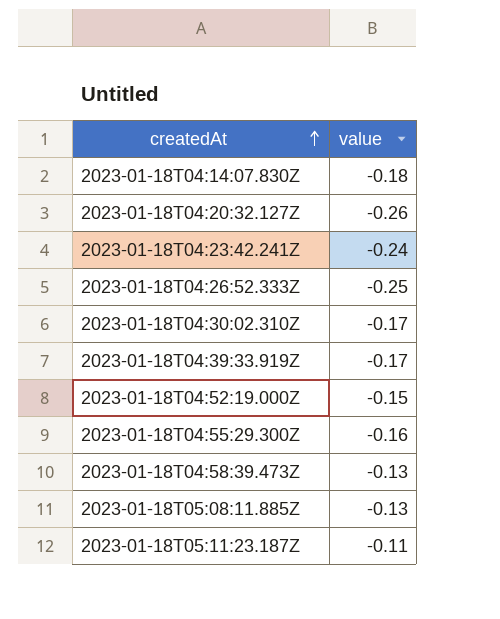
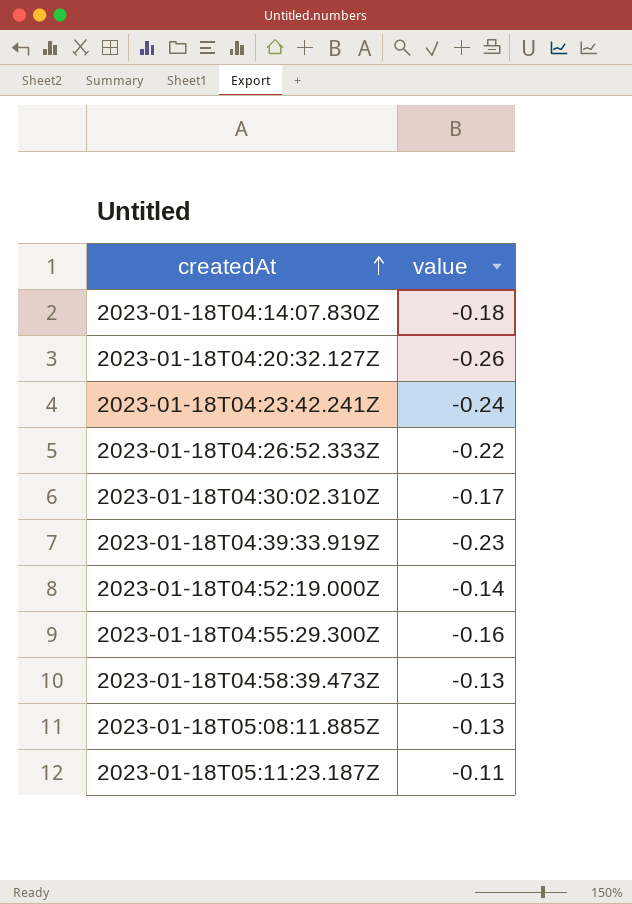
2023-01-18T04:26:52.333Z | value: -0.25 -> -0.22
2023-01-18T04:39:33.919Z | value: -0.17 -> -0.23
2023-01-18T04:52:19.000Z | value: -0.15 -> -0.14

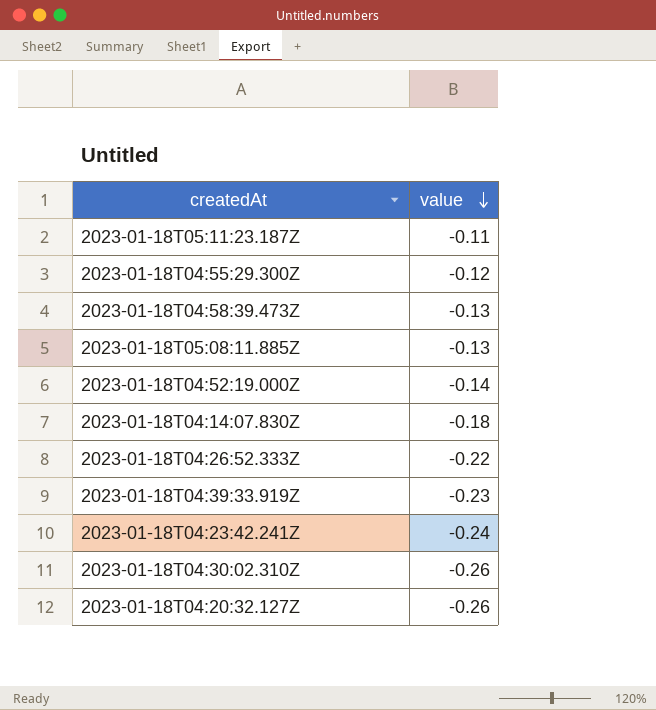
row order: createdAt ascending -> value descending
2023-01-18T04:55:29.300Z | value: -0.16 -> -0.12
2023-01-18T04:30:02.310Z | value: -0.17 -> -0.26

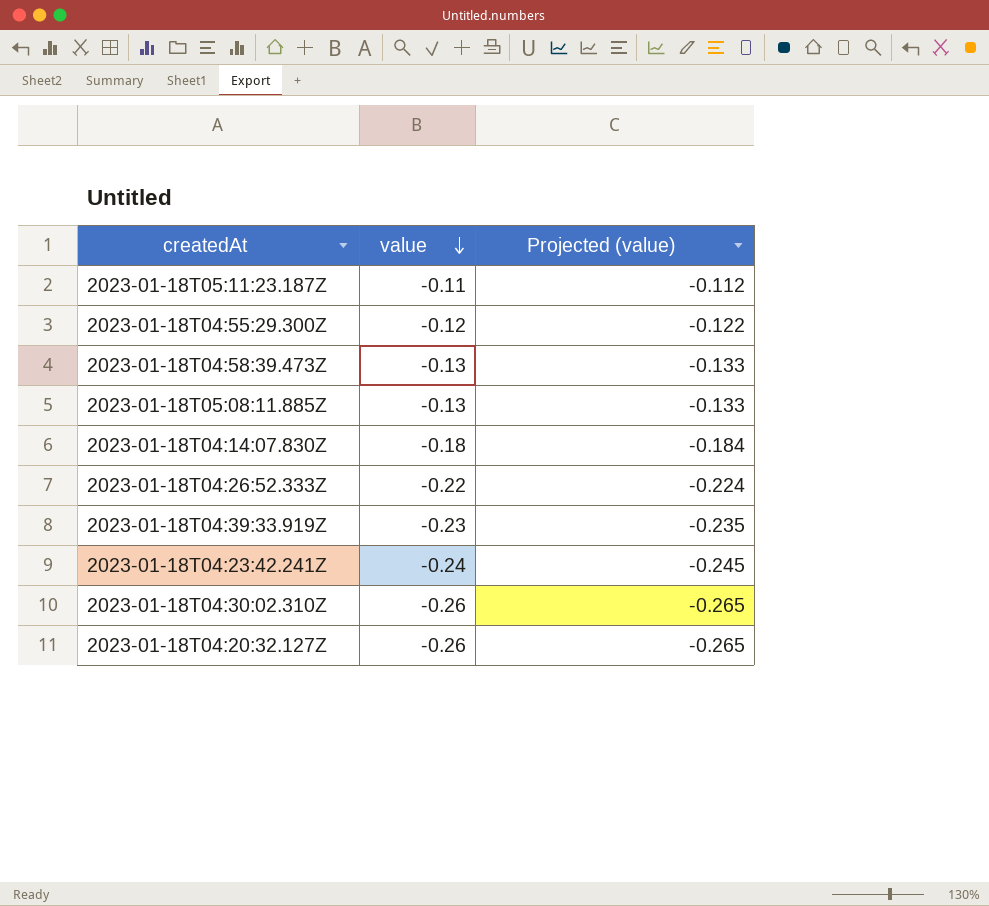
column Projected (value) | formula: none -> [value] * 1.02
row 2023-01-18T04:52:19.000Z: -0.14 -> none

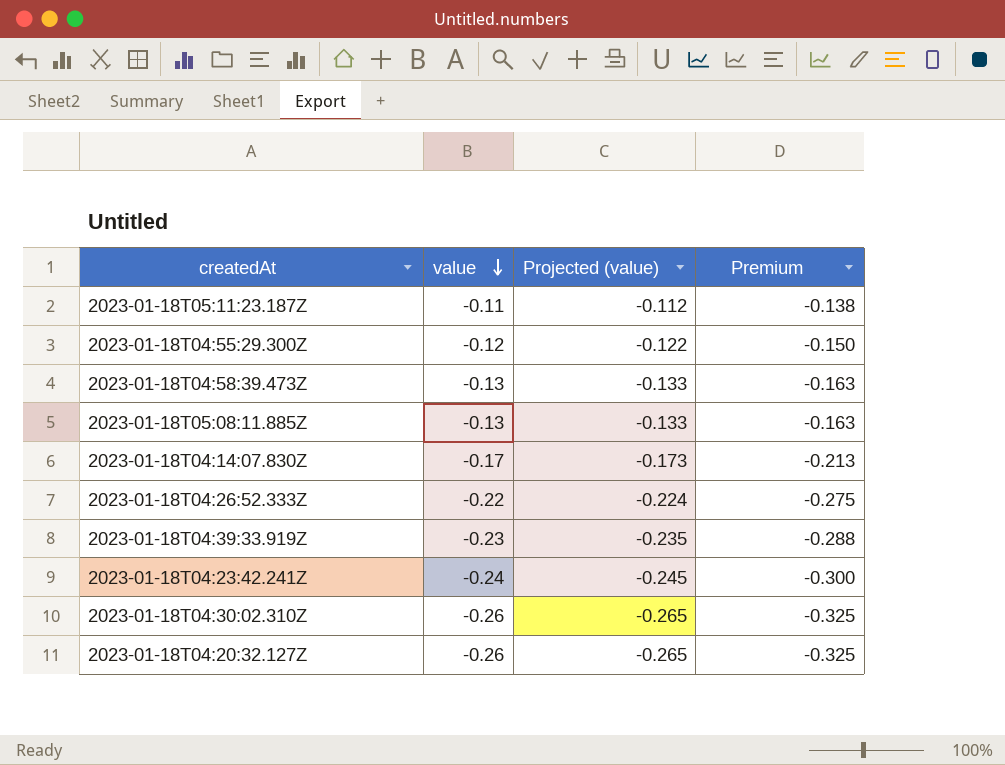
column Premium | formula: none -> [value] * 1.25
2023-01-18T04:14:07.830Z | value: -0.18 -> -0.17
2023-01-18T04:14:07.830Z | Projected (value): -0.184 -> -0.173

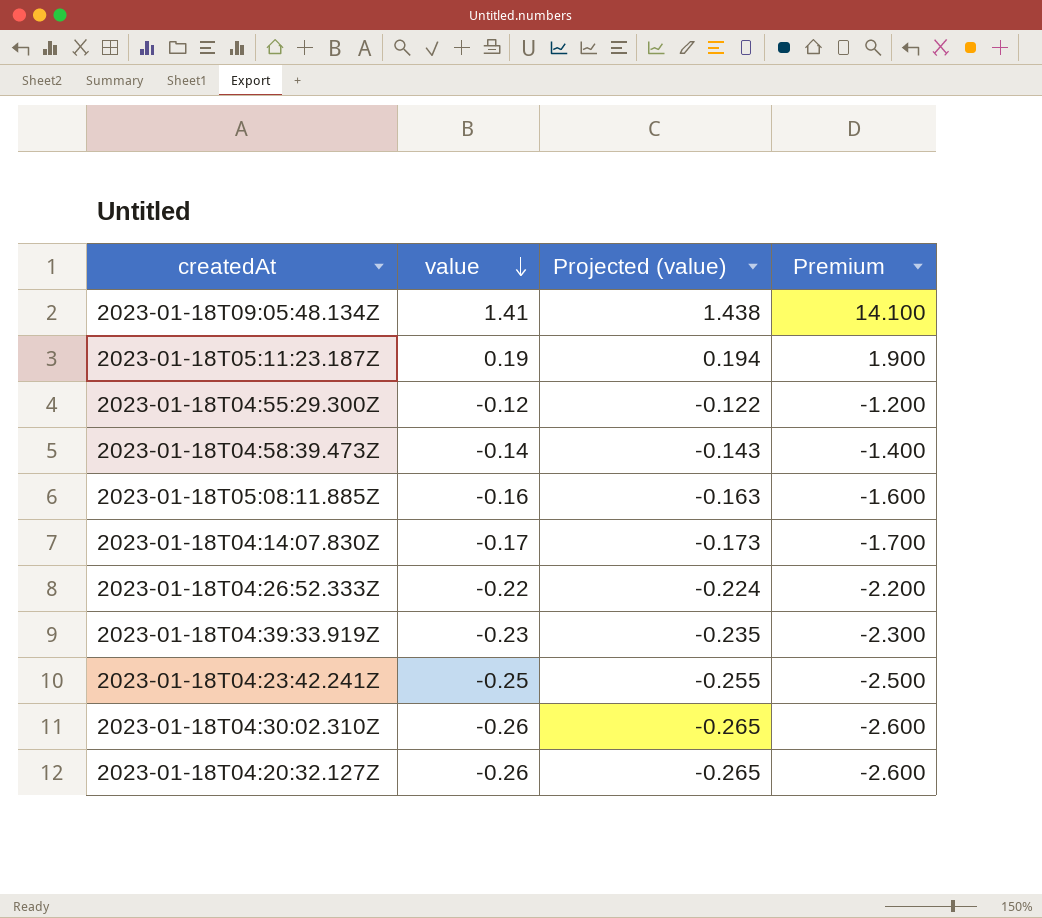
column Premium | formula: [value] * 1.25 -> [value] * 10
row 2023-01-18T09:05:48.134Z: none -> 1.41 | 1.438 | 14.100
2023-01-18T05:11:23.187Z | value: -0.11 -> 0.19
2023-01-18T05:11:23.187Z | Projected (value): -0.112 -> 0.194
2023-01-18T04:58:39.473Z | value: -0.13 -> -0.14
2023-01-18T04:58:39.473Z | Projected (value): -0.133 -> -0.143
2023-01-18T05:08:11.885Z | value: -0.13 -> -0.16
2023-01-18T05:08:11.885Z | Projected (value): -0.133 -> -0.163
2023-01-18T04:23:42.241Z | value: -0.24 -> -0.25
2023-01-18T04:23:42.241Z | Projected (value): -0.245 -> -0.255

